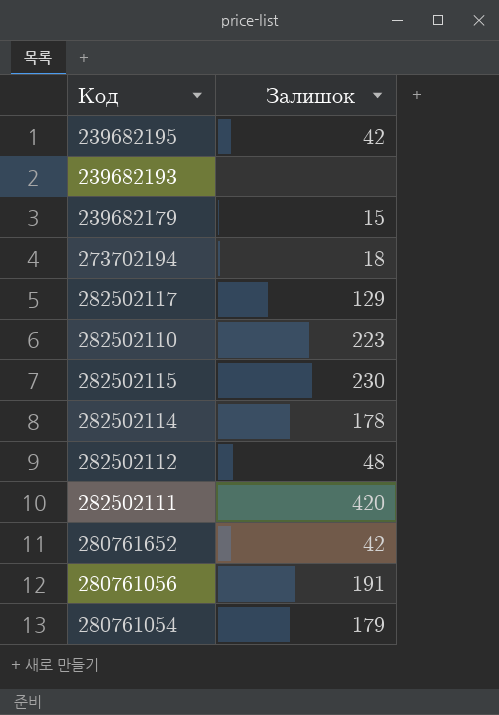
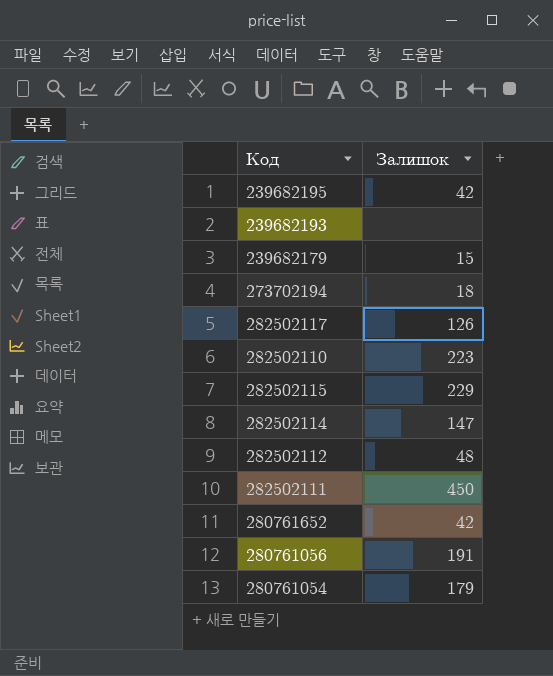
282502117 | Залишок: 129 -> 126
282502115 | Залишок: 230 -> 229
282502114 | Залишок: 178 -> 147
282502111 | Залишок: 420 -> 450

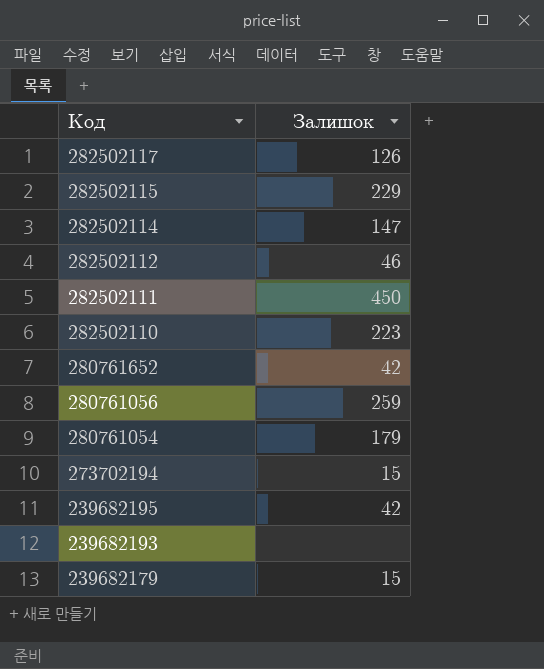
row order: none -> Код descending
282502112 | Залишок: 48 -> 46
280761056 | Залишок: 191 -> 259
273702194 | Залишок: 18 -> 15

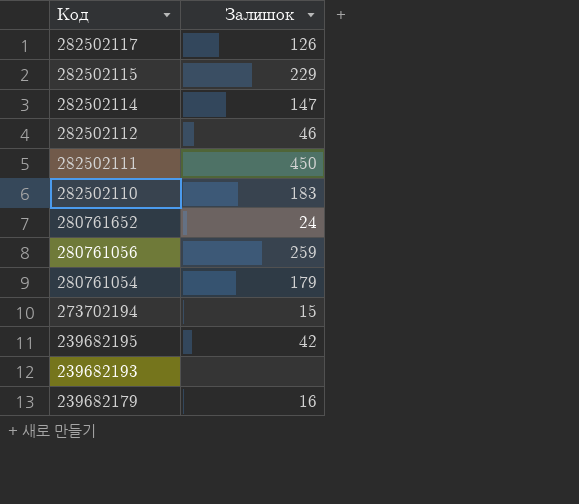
282502110 | Залишок: 223 -> 183
280761652 | Залишок: 42 -> 24
239682179 | Залишок: 15 -> 16

